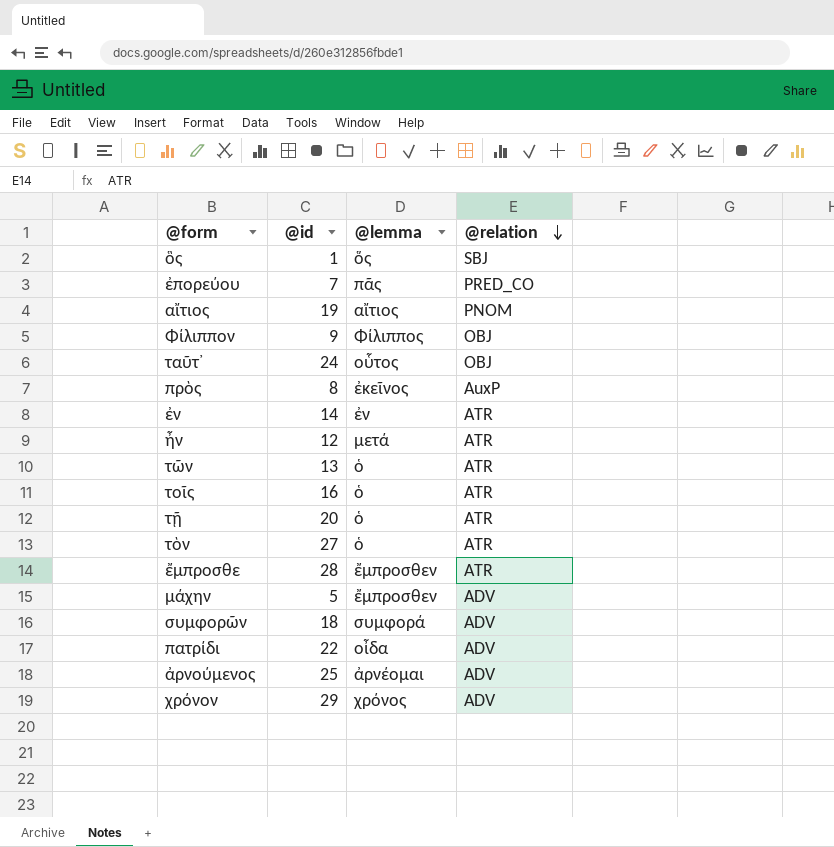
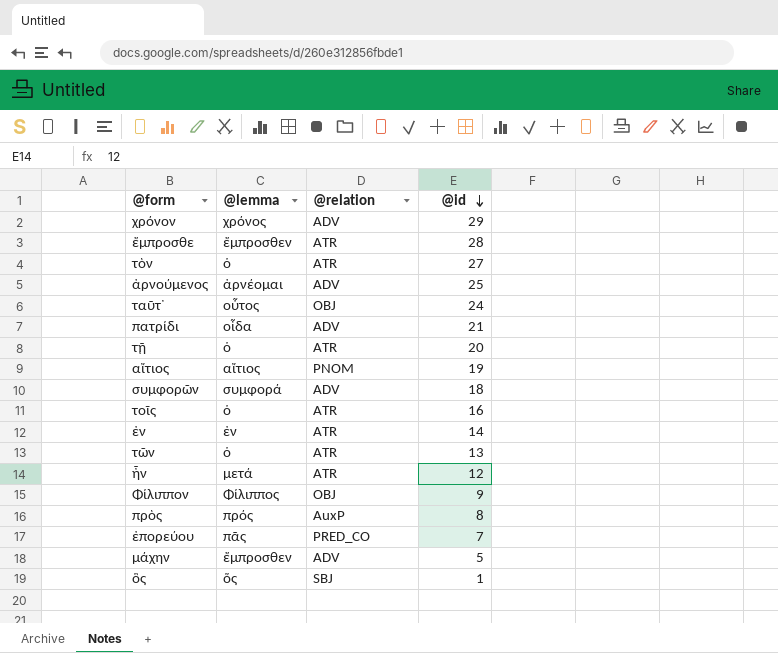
row order: @relation descending -> @id descending
column @id | position: 2 -> 4
πατρίδι | @id: 22 -> 21
πρὸς | @lemma: ἐκεῖνος -> πρός

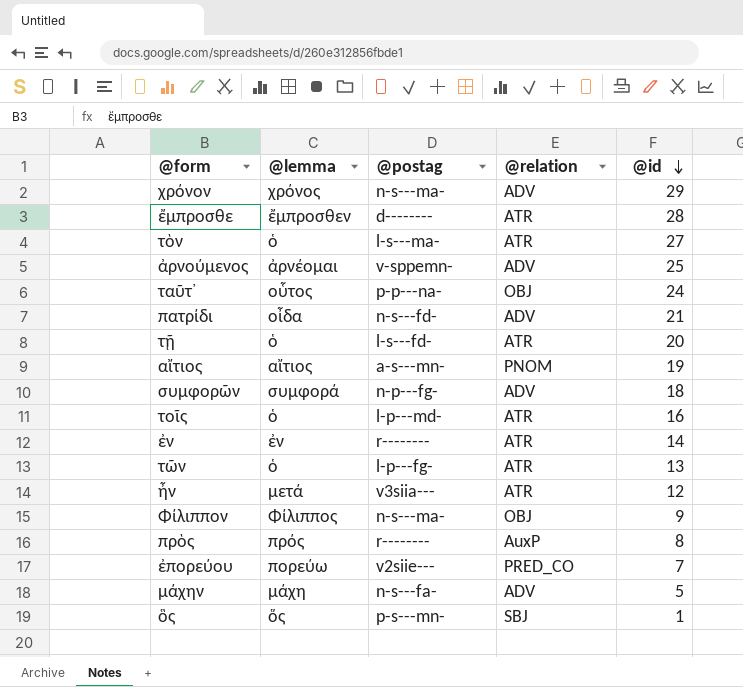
column @postag | position: none -> 3
ἐπορεύου | @lemma: πᾶς -> πορεύω
μάχην | @lemma: ἔμπροσθεν -> μάχη

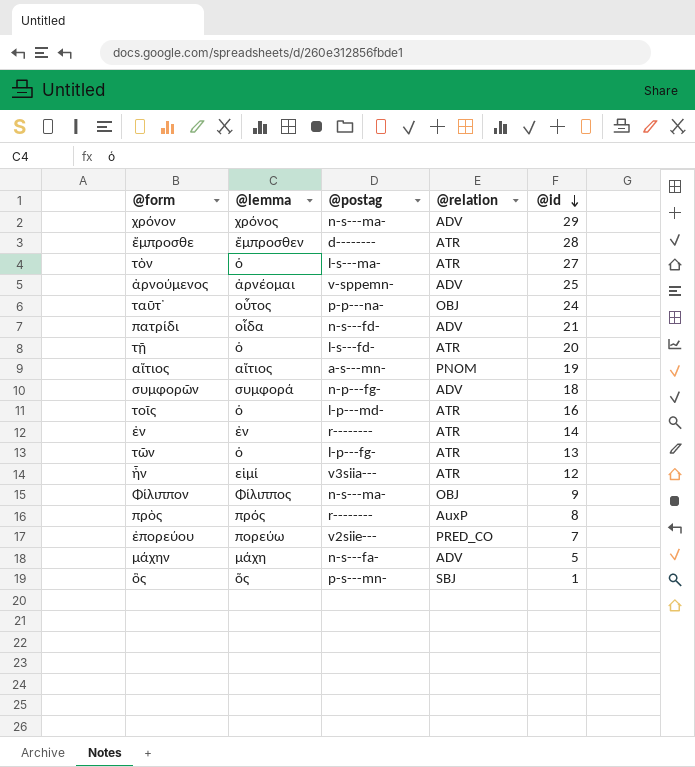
ἦν | @lemma: μετά -> εἰμί

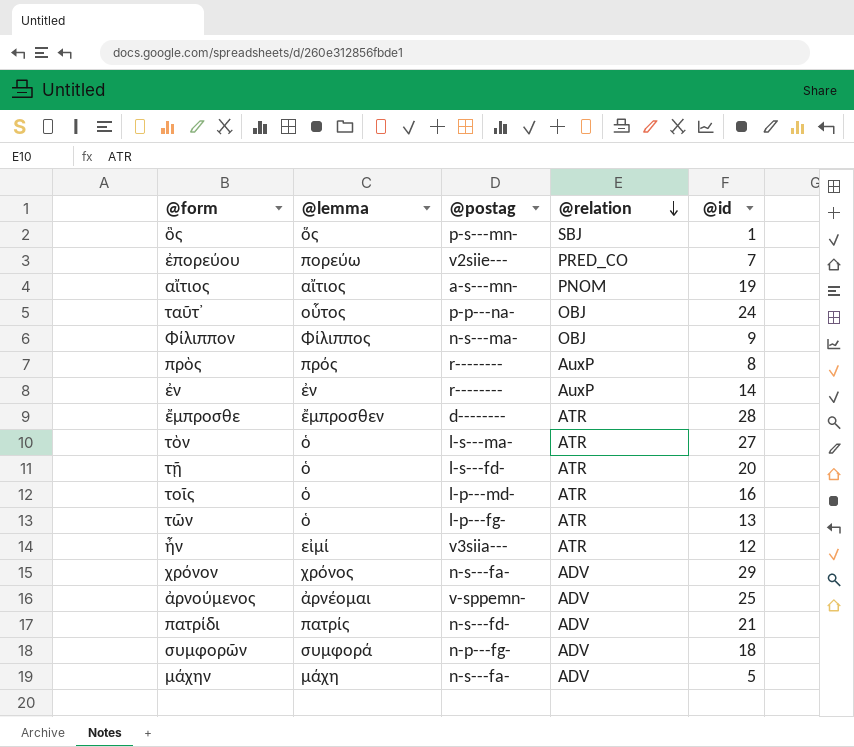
row order: @id descending -> @relation descending
ἐν | @relation: ATR -> AuxP
χρόνον | @postag: n-s---ma- -> n-s---fa-
πατρίδι | @lemma: οἶδα -> πατρίς

